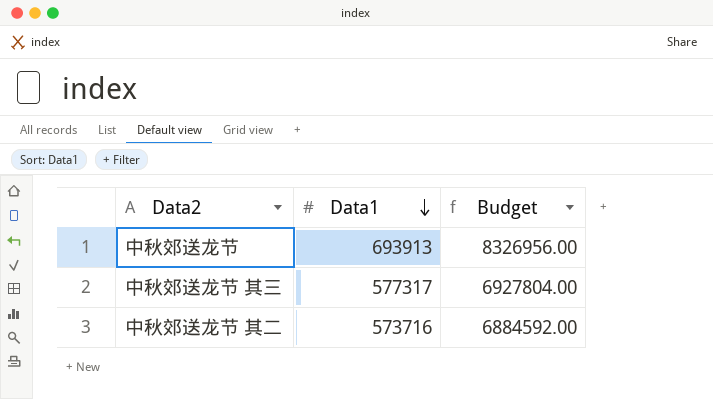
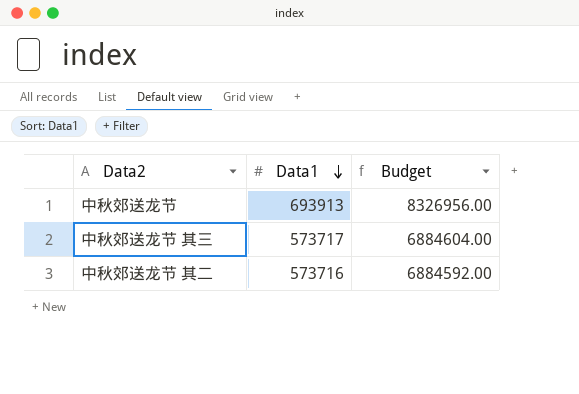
中秋郊送龙节 其三 | Data1: 577317 -> 573717
中秋郊送龙节 其三 | Budget: 6927804.00 -> 6884604.00

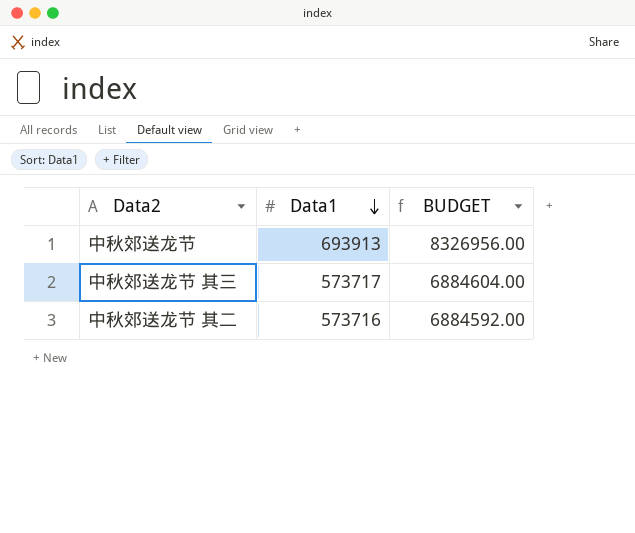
column name: Budget -> BUDGET

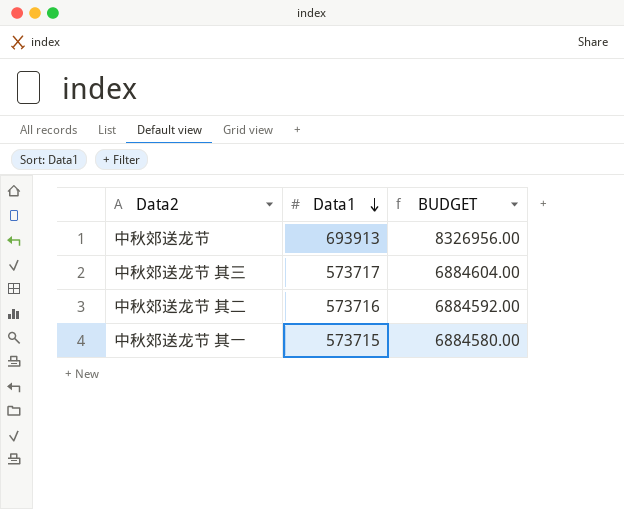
row 中秋郊送龙节 其一: none -> 573715 | 6884580.00

